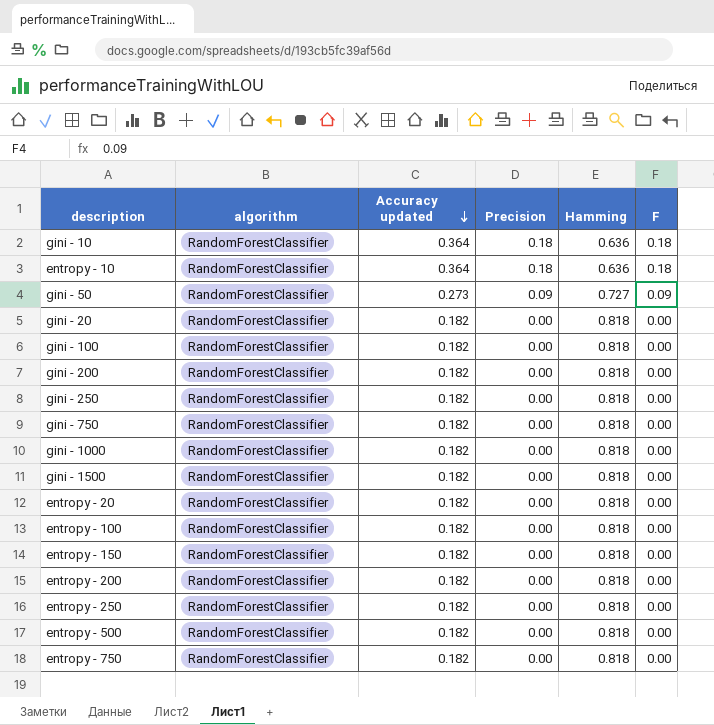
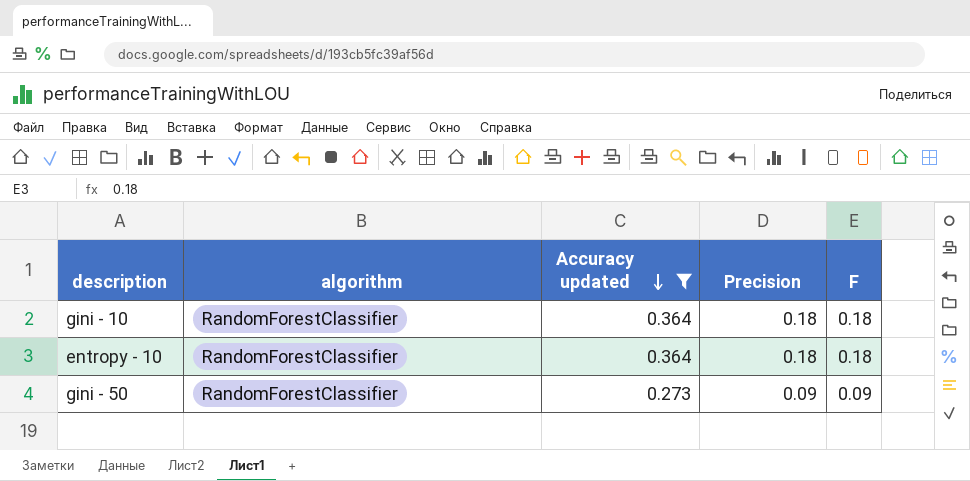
filter: none -> Accuracy updated != 0.182
column Hamming | position: 5 -> none

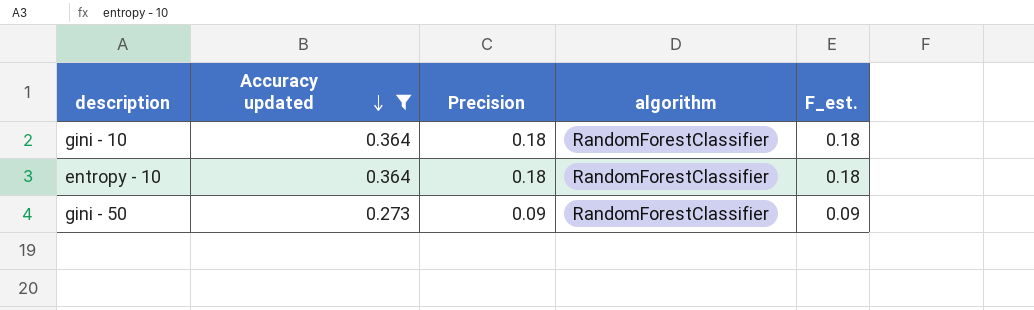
column algorithm | position: 2 -> 4
column name: F -> F_est.

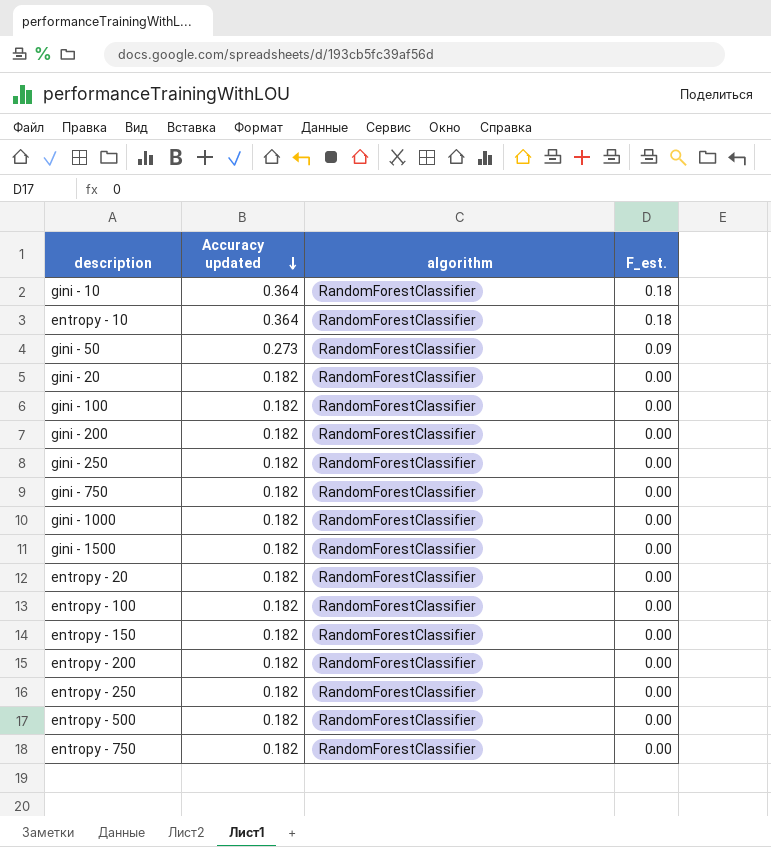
filter: Accuracy updated != 0.182 -> none
column Precision | position: 3 -> none

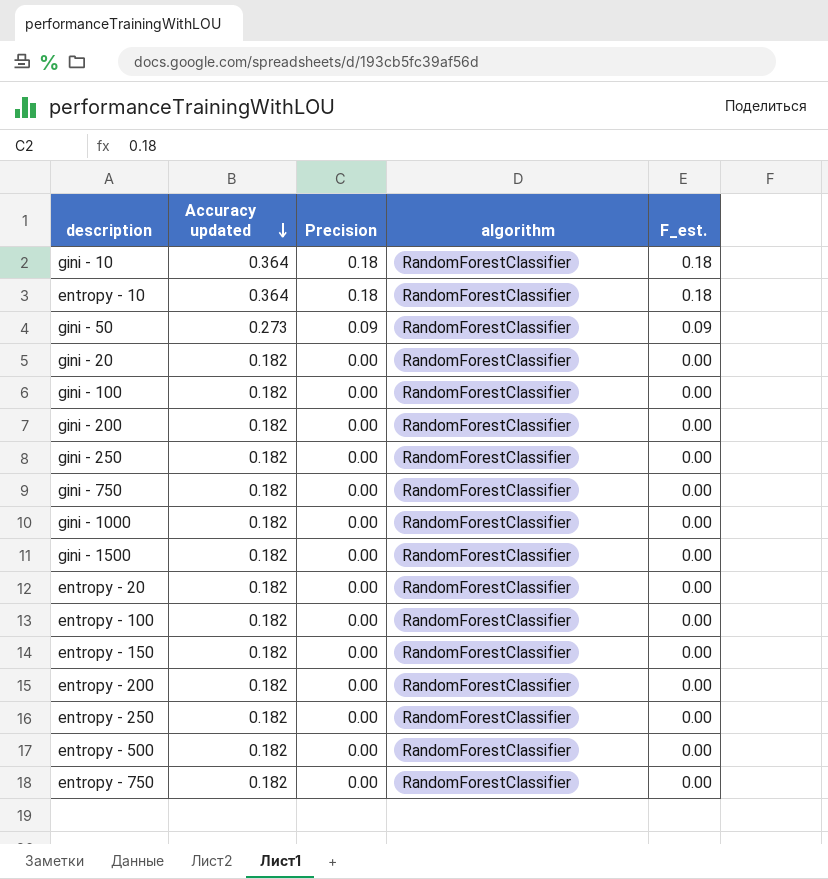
column Precision | position: none -> 3

